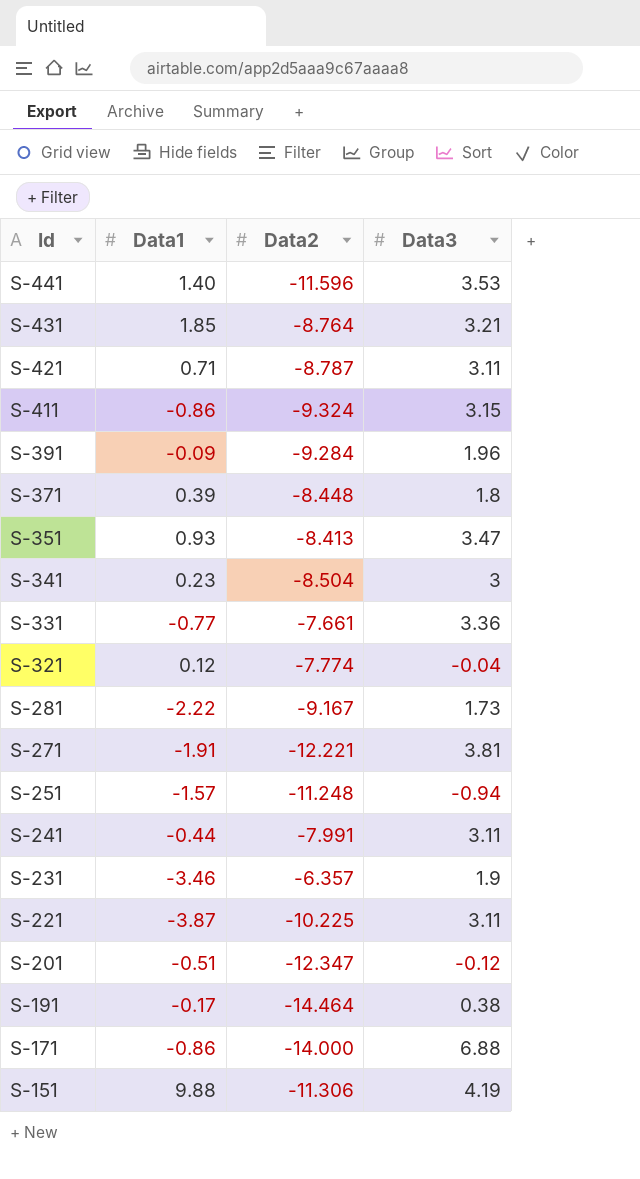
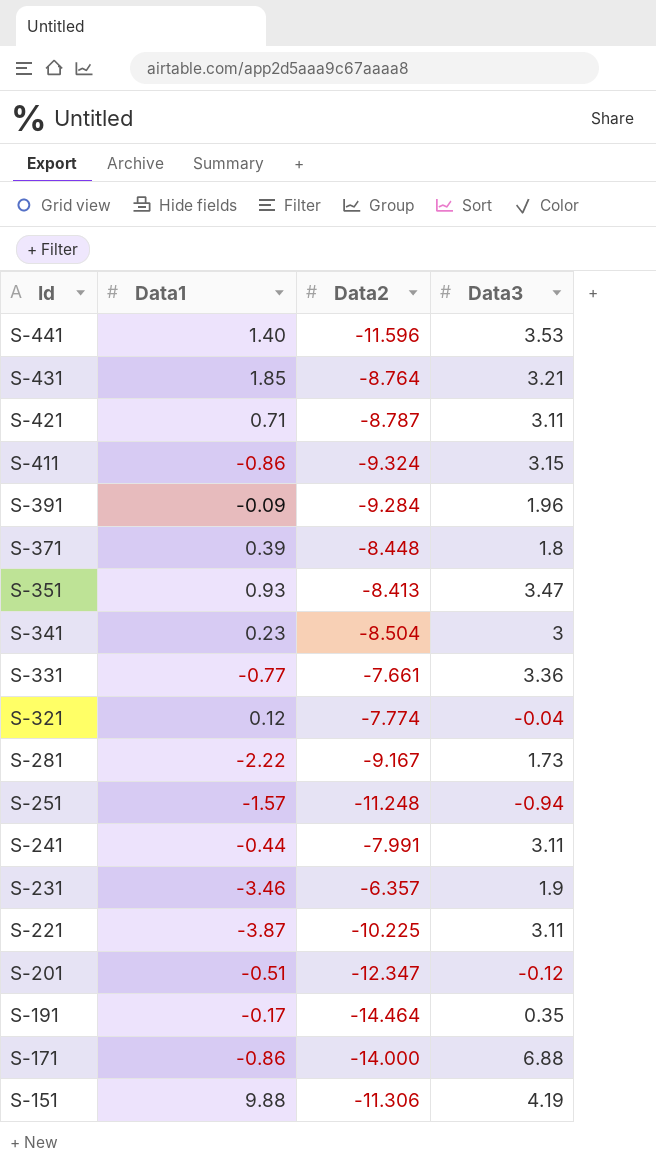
row S-271: -1.91 | -12.221 | 3.81 -> none
S-191 | Data3: 0.38 -> 0.35

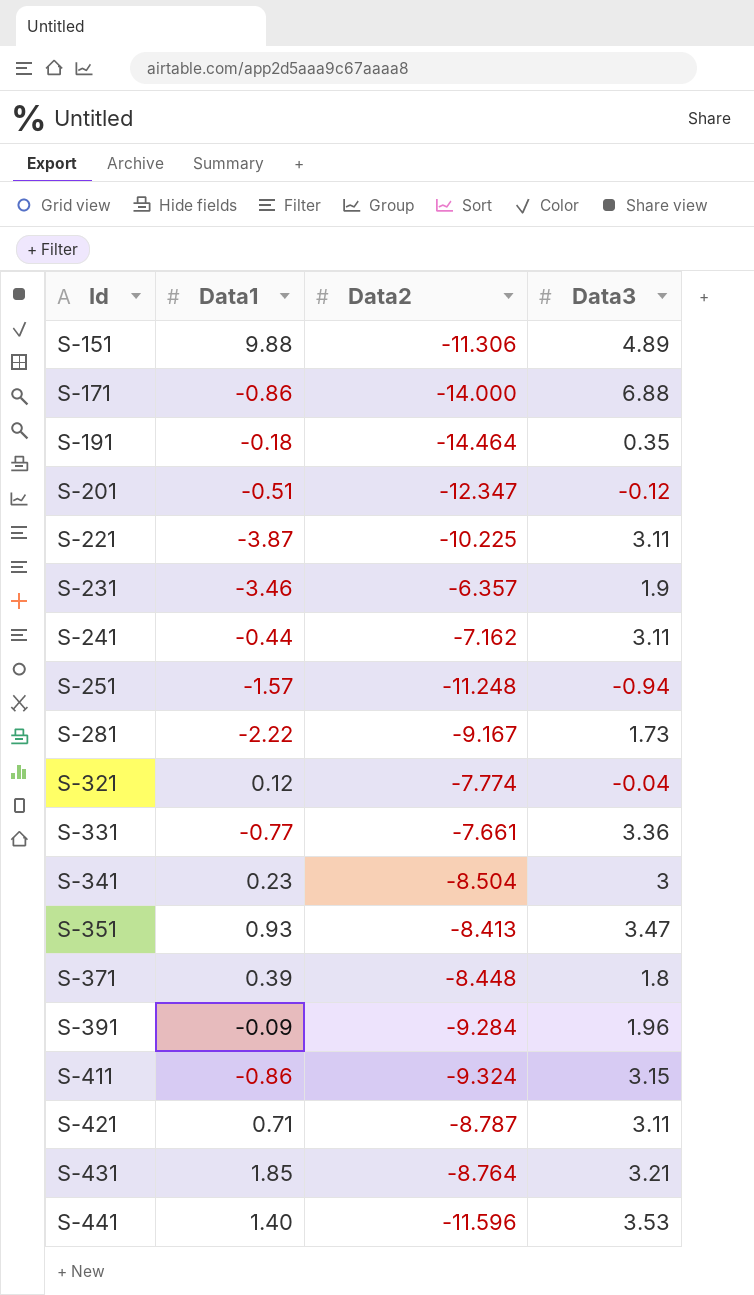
row order: Id descending -> Id ascending
S-151 | Data3: 4.19 -> 4.89
S-191 | Data1: -0.17 -> -0.18
S-241 | Data2: -7.991 -> -7.162

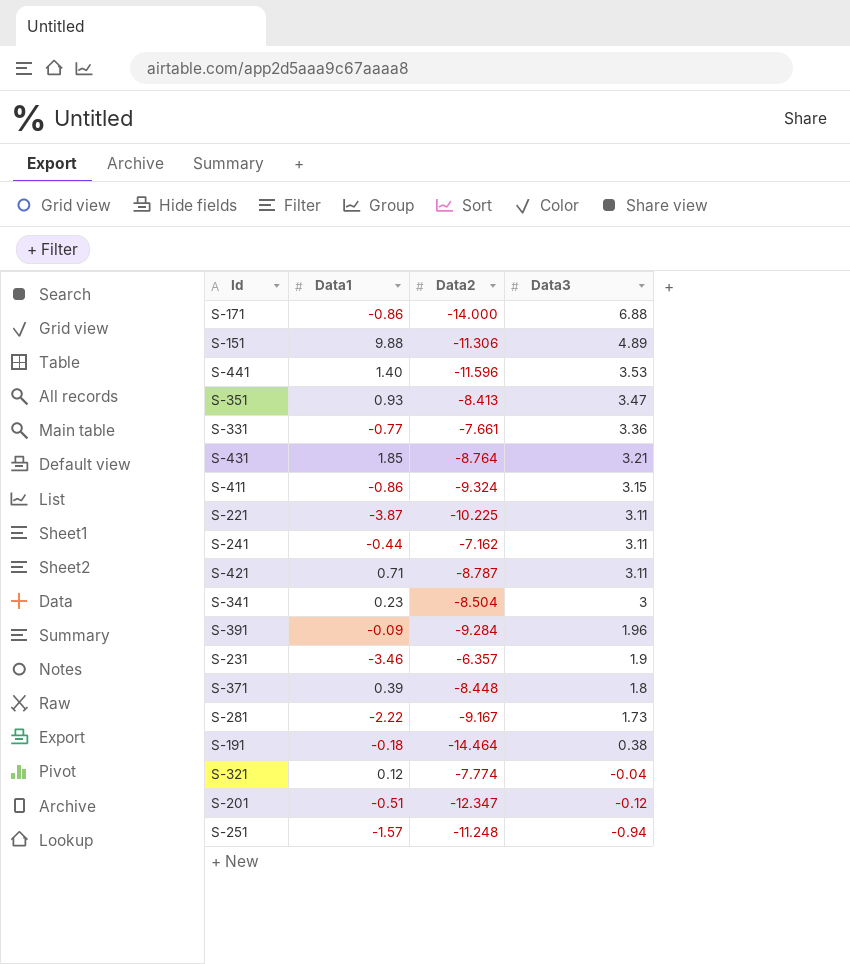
row order: Id ascending -> Data3 descending
S-191 | Data3: 0.35 -> 0.38

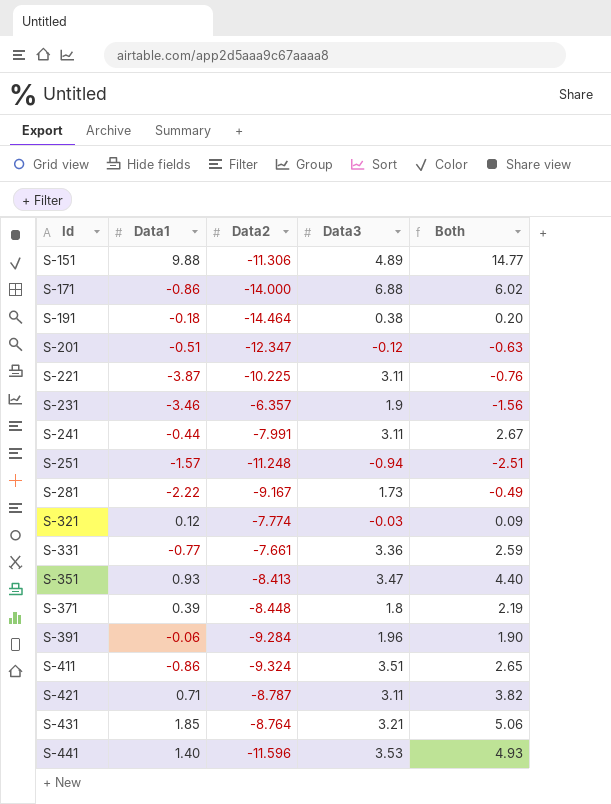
row order: Data3 descending -> Id ascending
column Both | formula: none -> [Data1] + [Data3]
row S-341: 0.23 | -8.504 | 3 -> none
S-241 | Data2: -7.162 -> -7.991
S-321 | Data3: -0.04 -> -0.03
S-391 | Data1: -0.09 -> -0.06
S-411 | Data3: 3.15 -> 3.51

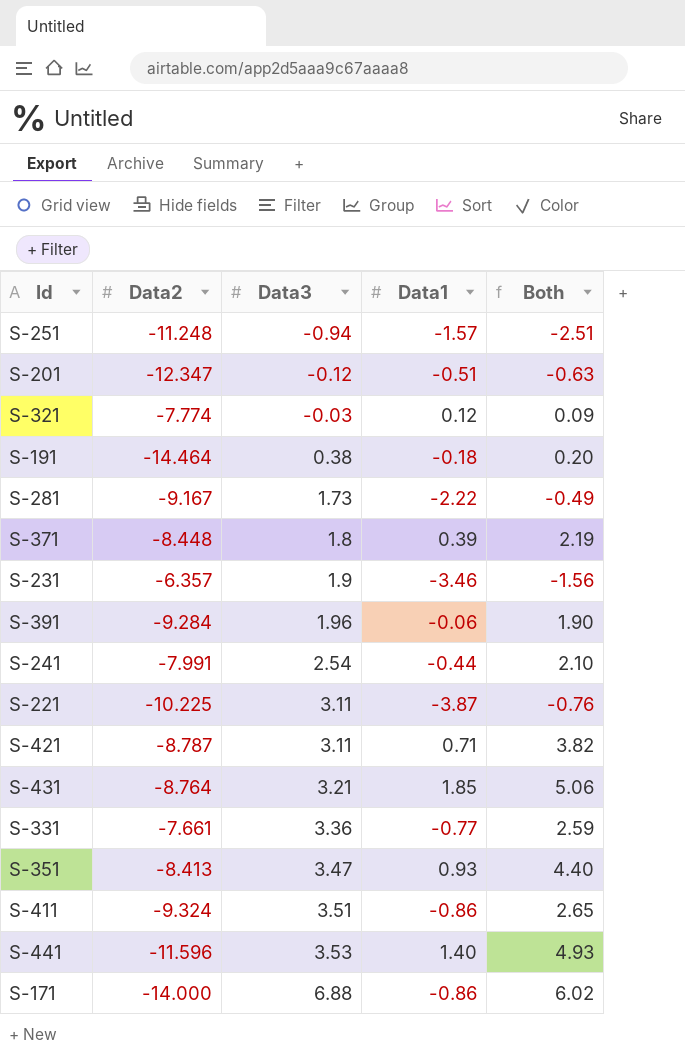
row order: Id ascending -> Data3 ascending
column Data1 | position: 2 -> 4
row S-151: 9.88 | -11.306 | 4.89 | 14.77 -> none
S-241 | Data3: 3.11 -> 2.54
S-241 | Both: 2.67 -> 2.10

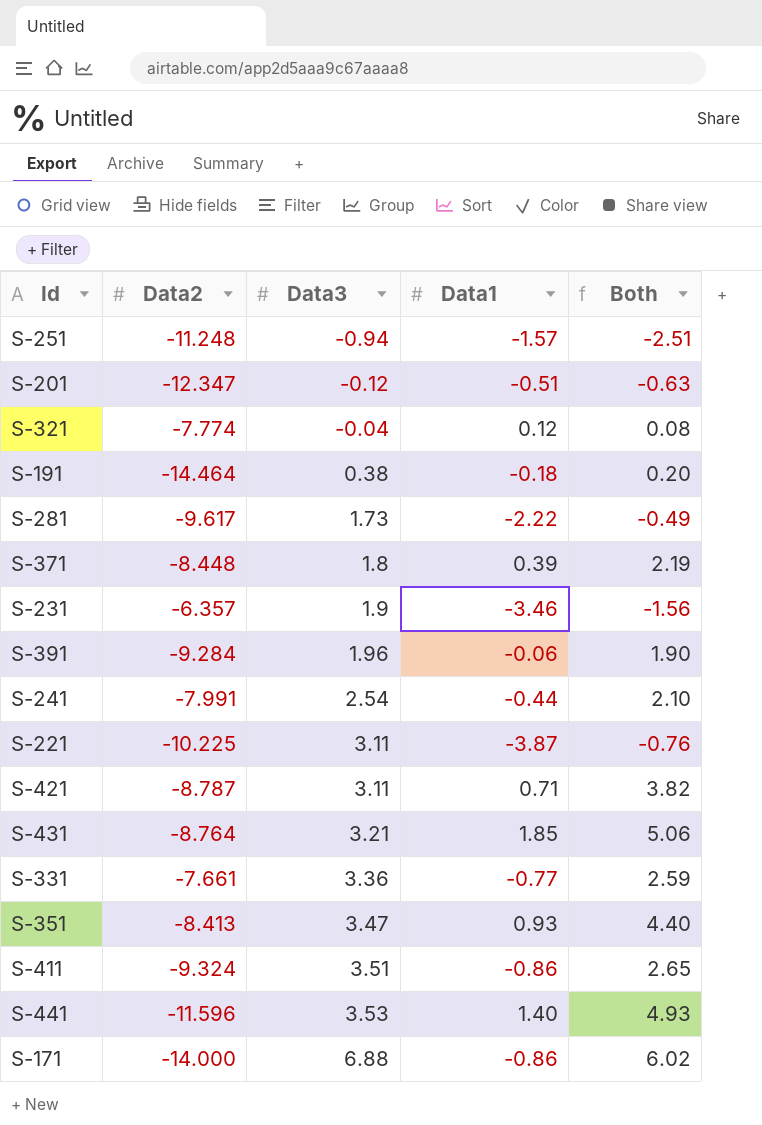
S-321 | Data3: -0.03 -> -0.04
S-321 | Both: 0.09 -> 0.08
S-281 | Data2: -9.167 -> -9.617

